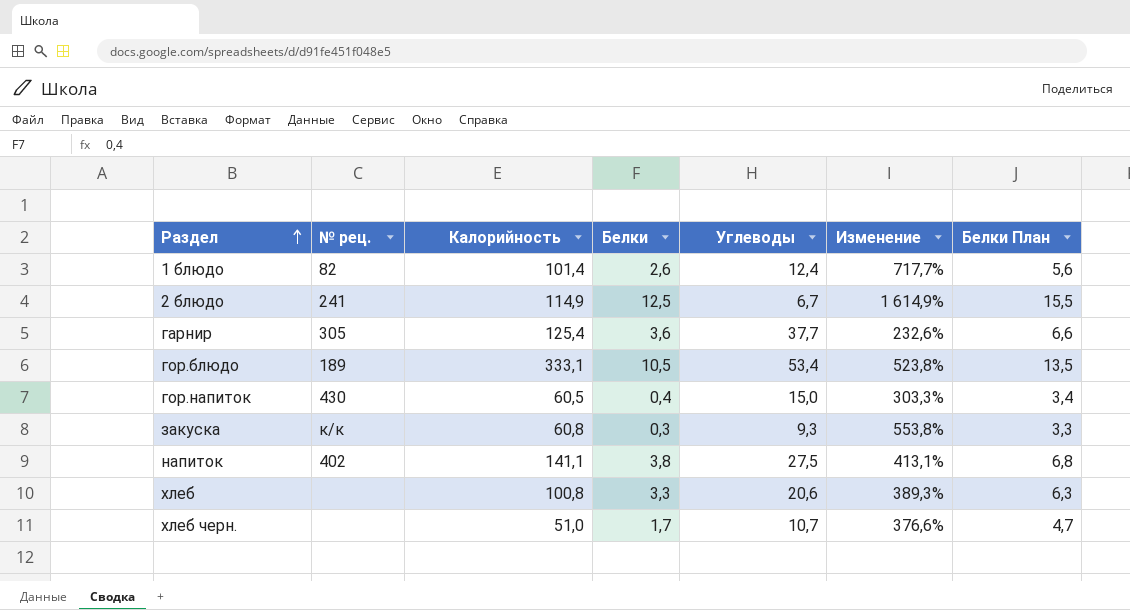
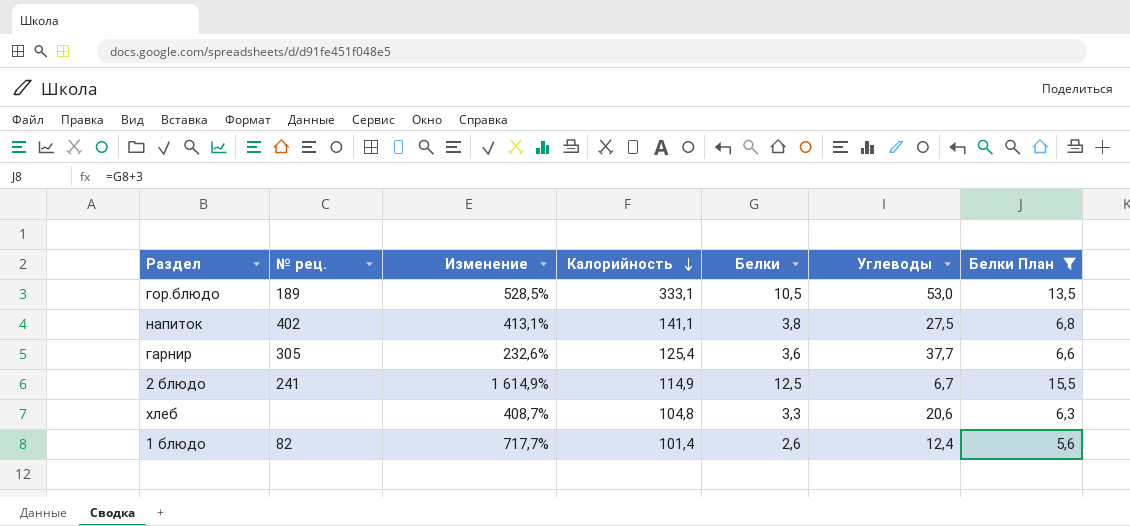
filter: none -> Белки План >= 5,6
row order: Раздел ascending -> Калорийность descending
column Изменение | position: 6 -> 3
гор.блюдо | Изменение: 523,8% -> 528,5%
гор.блюдо | Углеводы: 53,4 -> 53,0
хлеб | Изменение: 389,3% -> 408,7%
хлеб | Калорийность: 100,8 -> 104,8

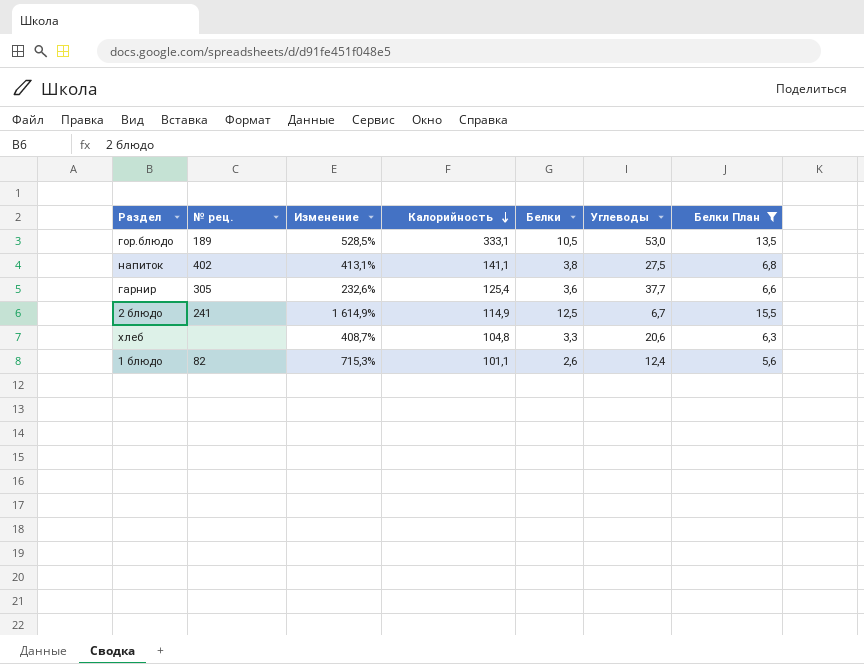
1 блюдо | Изменение: 717,7% -> 715,3%
1 блюдо | Калорийность: 101,4 -> 101,1

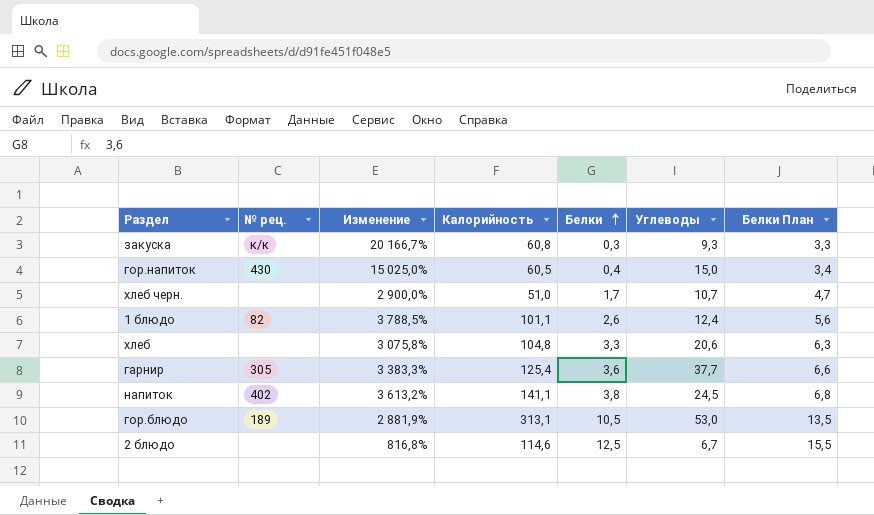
filter: Белки План >= 5,6 -> none
row order: Калорийность descending -> Белки ascending
column Изменение | formula: ([Калорийность] - [Углеводы]) / [Углеводы] -> ([Калорийность] - [Белки]) / [Белки]
напиток | Углеводы: 27,5 -> 24,5
гор.блюдо | Калорийность: 333,1 -> 313,1
2 блюдо | № рец.: 241 -> none
2 блюдо | Калорийность: 114,9 -> 114,6

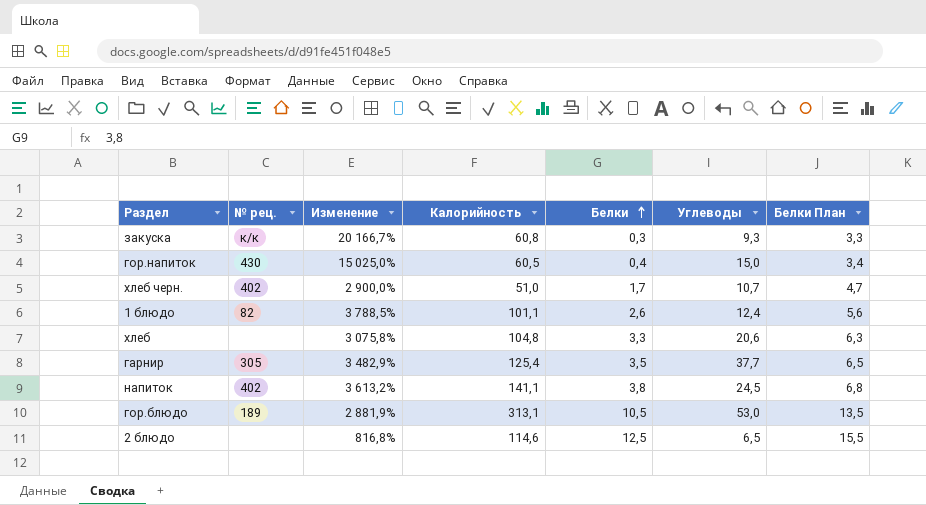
хлеб черн. | № рец.: none -> 402
гарнир | Изменение: 3 383,3% -> 3 482,9%
гарнир | Белки: 3,6 -> 3,5
гарнир | Белки План: 6,6 -> 6,5
2 блюдо | Углеводы: 6,7 -> 6,5

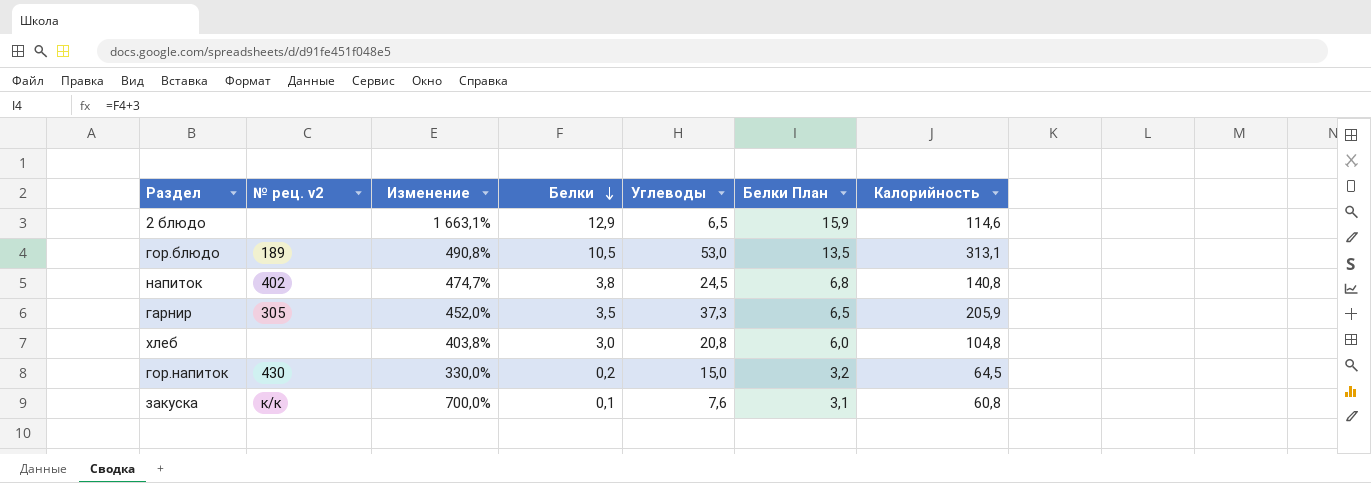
row order: Белки ascending -> Белки descending
column name: № рец. -> № рец. v2
column Изменение | formula: ([Калорийность] - [Белки]) / [Белки] -> ([Калорийность] - [Углеводы]) / [Углеводы]
column Калорийность | position: 4 -> 7
row хлеб черн.: 402 | 2 900,0% | 51,0 | 1,7 | 10,7 | 4,7 -> none
row 1 блюдо: 82 | 3 788,5% | 101,1 | 2,6 | 12,4 | 5,6 -> none
2 блюдо | Белки: 12,5 -> 12,9
2 блюдо | Белки План: 15,5 -> 15,9
напиток | Калорийность: 141,1 -> 140,8
гарнир | Углеводы: 37,7 -> 37,3
гарнир | Калорийность: 125,4 -> 205,9
хлеб | Белки: 3,3 -> 3,0
хлеб | Углеводы: 20,6 -> 20,8
хлеб | Белки План: 6,3 -> 6,0
гор.напиток | Белки: 0,4 -> 0,2
гор.напиток | Белки План: 3,4 -> 3,2
гор.напиток | Калорийность: 60,5 -> 64,5
закуска | Белки: 0,3 -> 0,1
закуска | Углеводы: 9,3 -> 7,6
закуска | Белки План: 3,3 -> 3,1

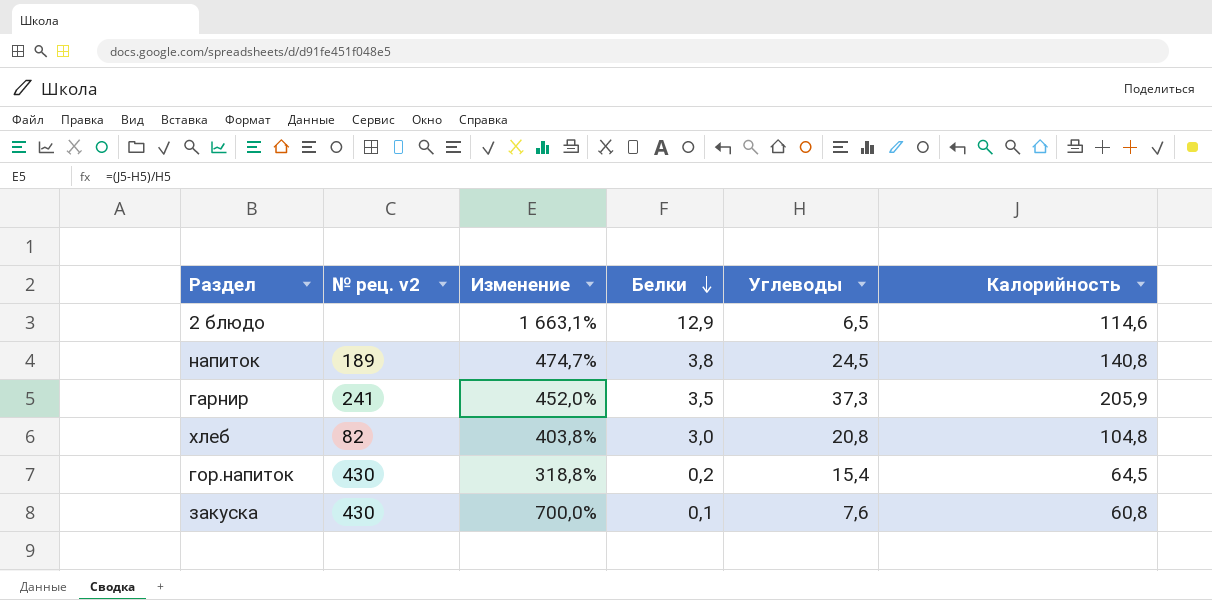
column Белки План | formula: [Белки] + 3 -> none
row гор.блюдо: 189 | 490,8% | 10,5 | 53,0 | 13,5 | 313,1 -> none
напиток | № рец. v2: 402 -> 189
гарнир | № рец. v2: 305 -> 241
хлеб | № рец. v2: none -> 82
гор.напиток | Изменение: 330,0% -> 318,8%
гор.напиток | Углеводы: 15,0 -> 15,4
закуска | № рец. v2: к/к -> 430

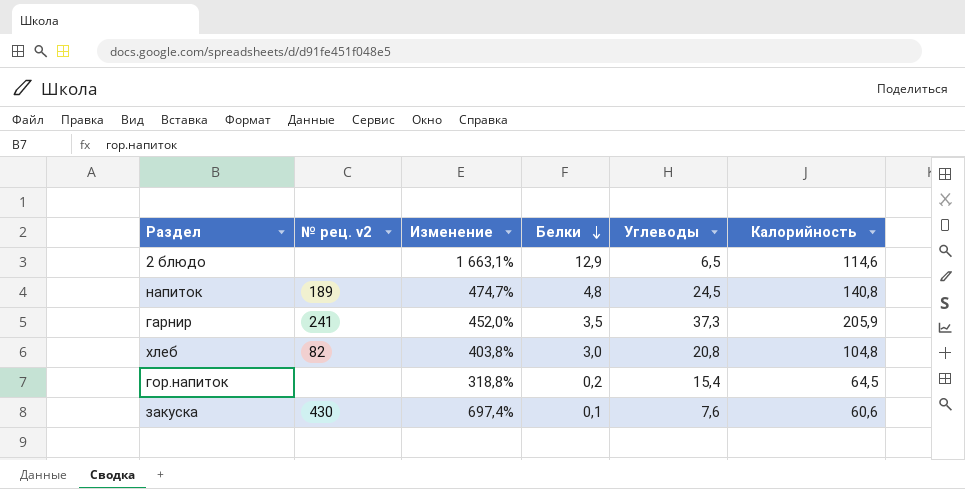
напиток | Белки: 3,8 -> 4,8
гор.напиток | № рец. v2: 430 -> none
закуска | Изменение: 700,0% -> 697,4%
закуска | Калорийность: 60,8 -> 60,6

